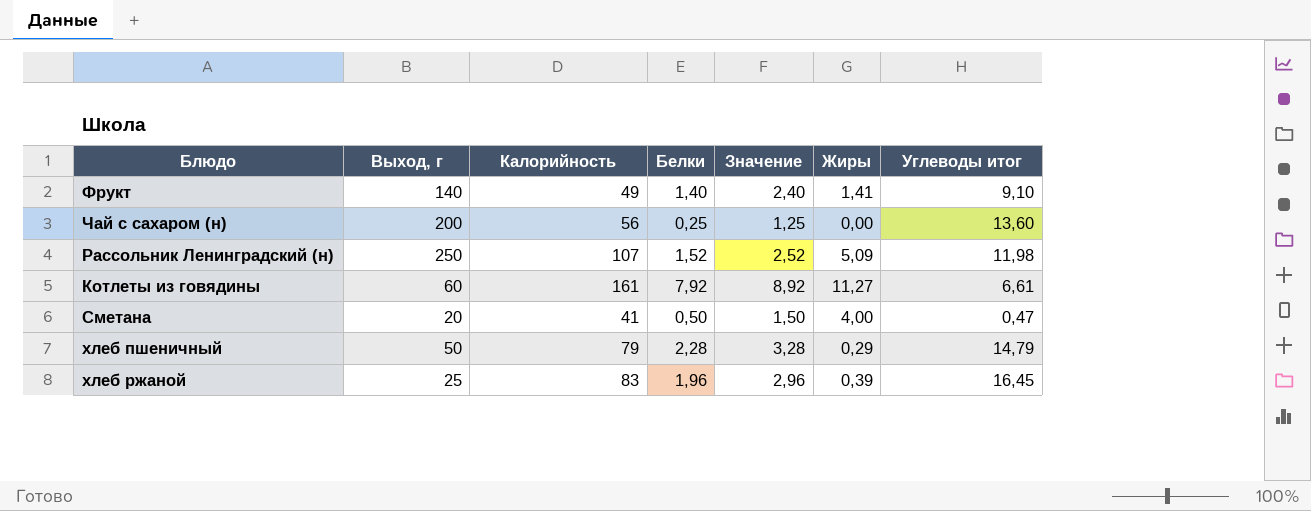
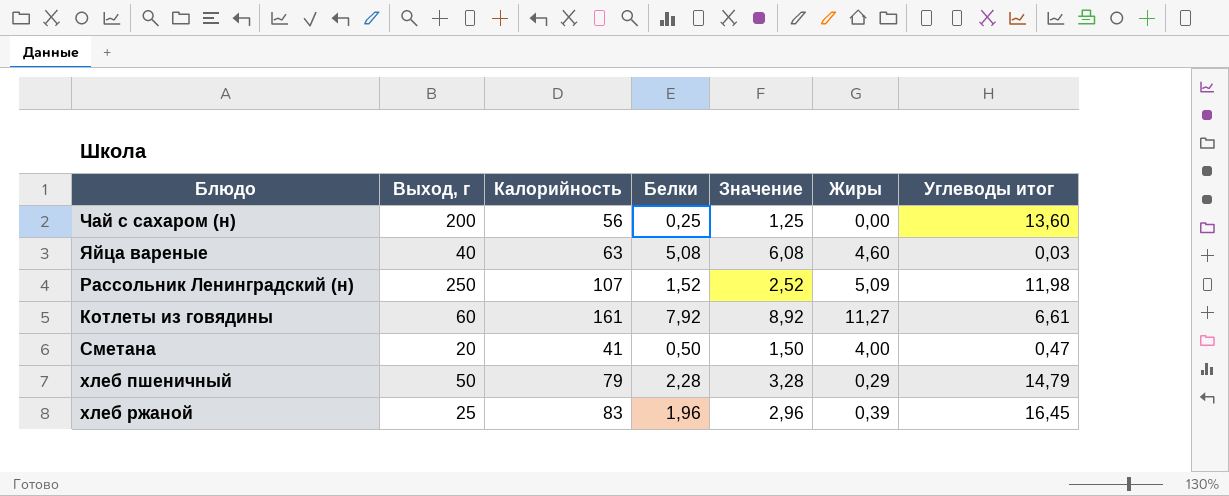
row Фрукт: 140 | 49 | 1,40 | 2,40 | 1,41 | 9,10 -> none
row Яйца вареные: none -> 40 | 63 | 5,08 | 6,08 | 4,60 | 0,03

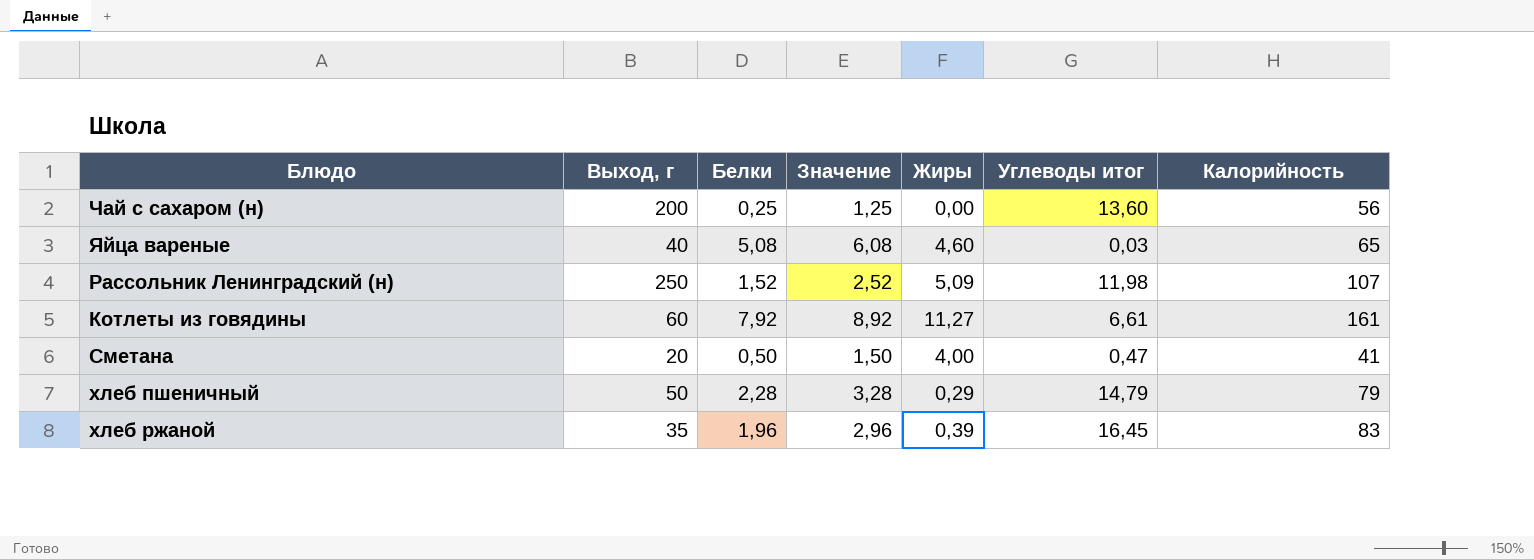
column Калорийность | position: 3 -> 7
Яйца вареные | Калорийность: 63 -> 65
хлеб ржаной | Выход, г: 25 -> 35

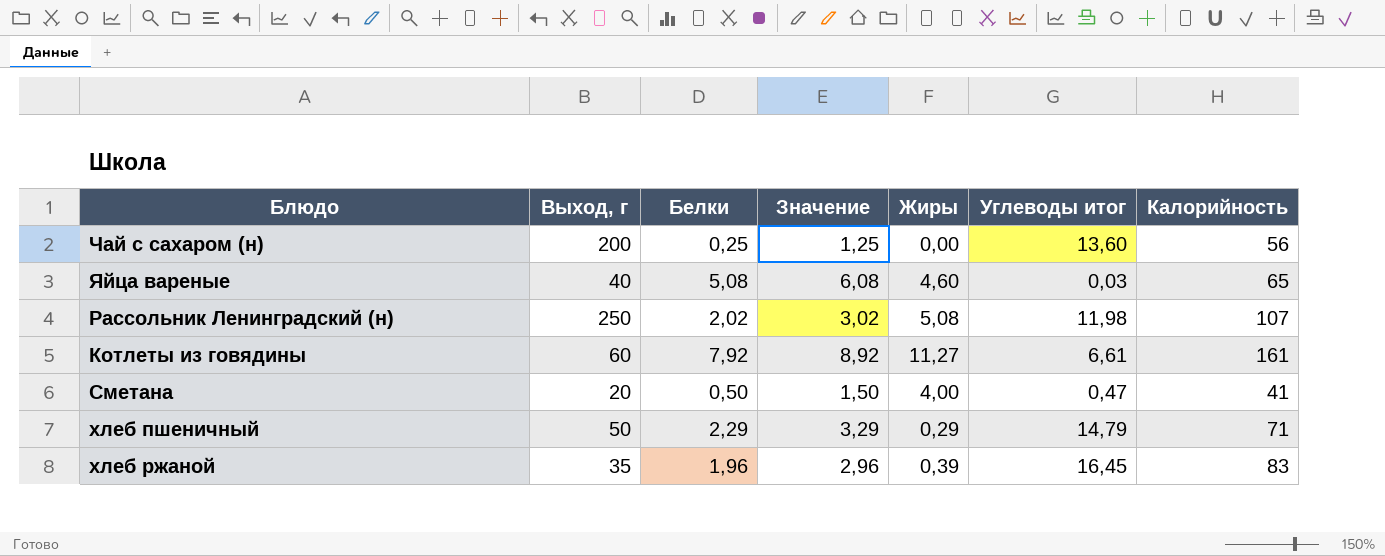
Рассольник Ленинградский (н) | Белки: 1,52 -> 2,02
Рассольник Ленинградский (н) | Значение: 2,52 -> 3,02
Рассольник Ленинградский (н) | Жиры: 5,09 -> 5,08
хлеб пшеничный | Белки: 2,28 -> 2,29
хлеб пшеничный | Значение: 3,28 -> 3,29
хлеб пшеничный | Калорийность: 79 -> 71

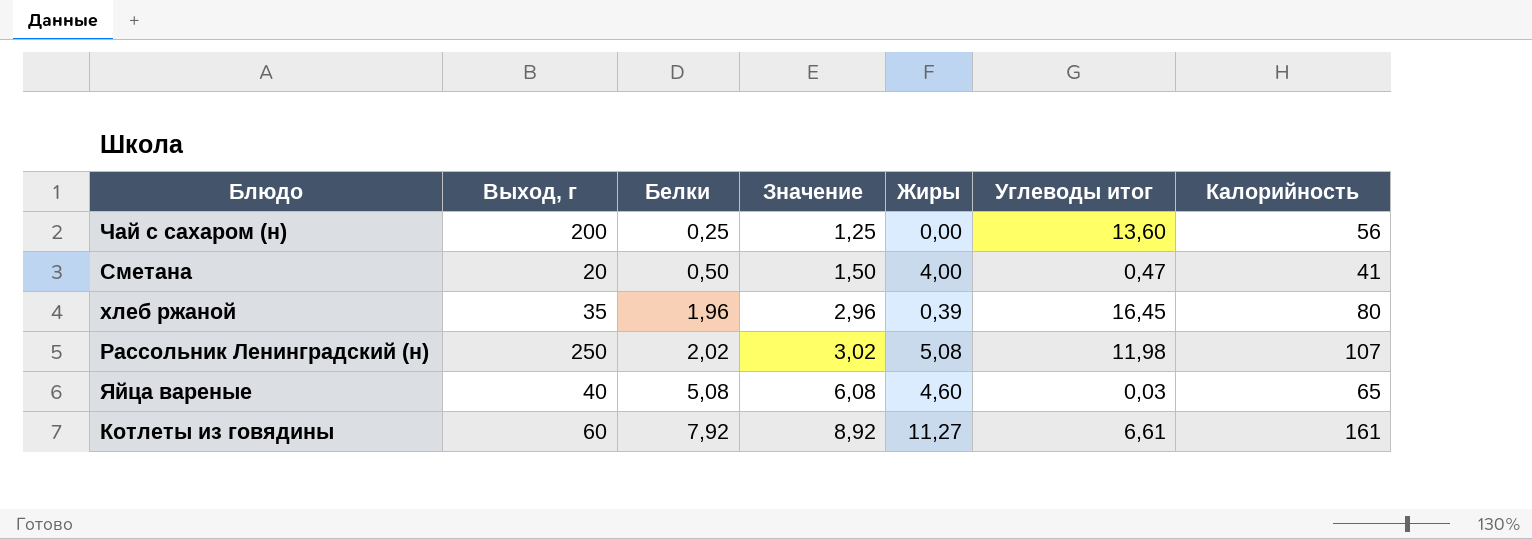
row order: none -> Белки ascending
row хлеб пшеничный: 50 | 2,29 | 3,29 | 0,29 | 14,79 | 71 -> none
хлеб ржаной | Калорийность: 83 -> 80

